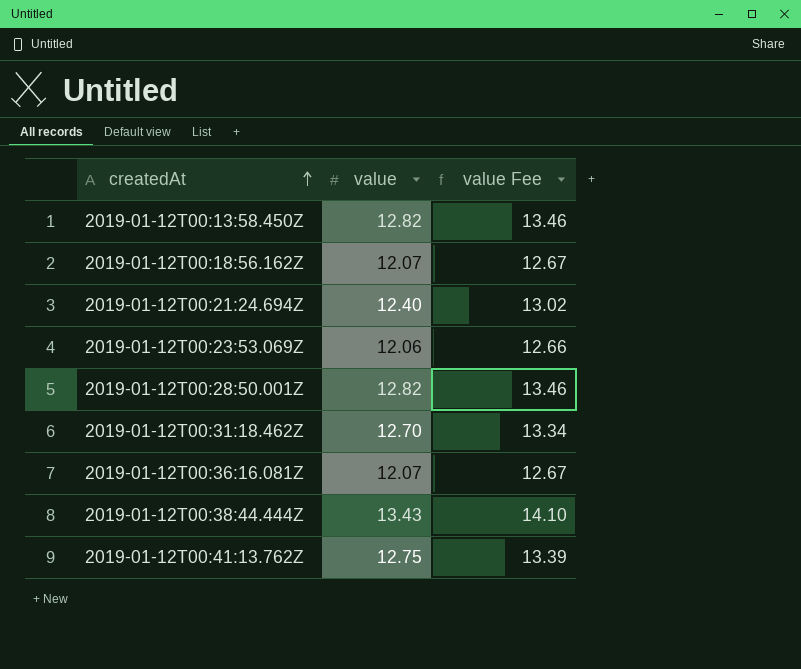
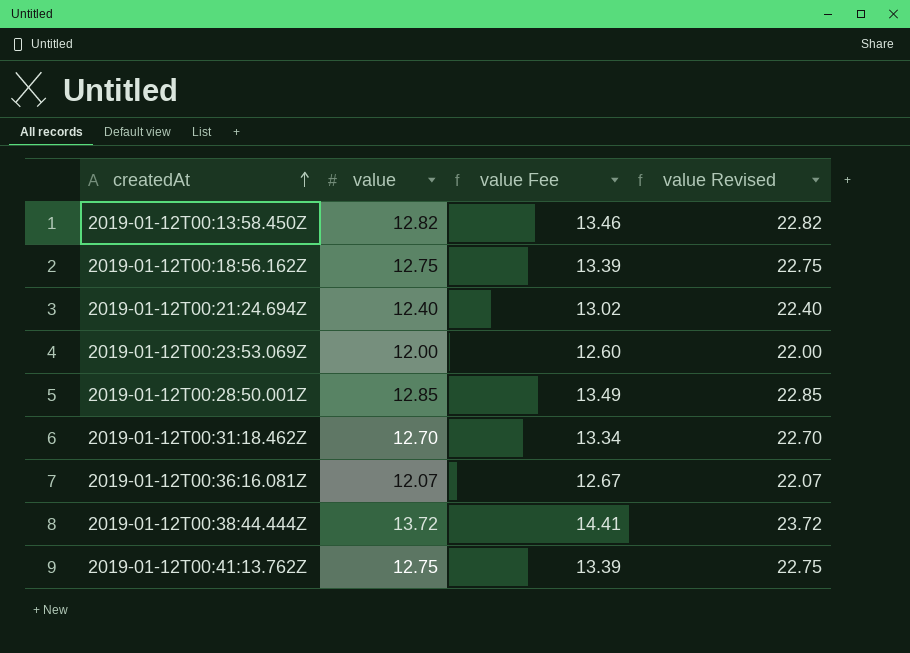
column value Revised | formula: none -> [value] + 10
2019-01-12T00:18:56.162Z | value: 12.07 -> 12.75
2019-01-12T00:18:56.162Z | value Fee: 12.67 -> 13.39
2019-01-12T00:23:53.069Z | value: 12.06 -> 12.00
2019-01-12T00:23:53.069Z | value Fee: 12.66 -> 12.60
2019-01-12T00:28:50.001Z | value: 12.82 -> 12.85
2019-01-12T00:28:50.001Z | value Fee: 13.46 -> 13.49
2019-01-12T00:38:44.444Z | value: 13.43 -> 13.72
2019-01-12T00:38:44.444Z | value Fee: 14.10 -> 14.41

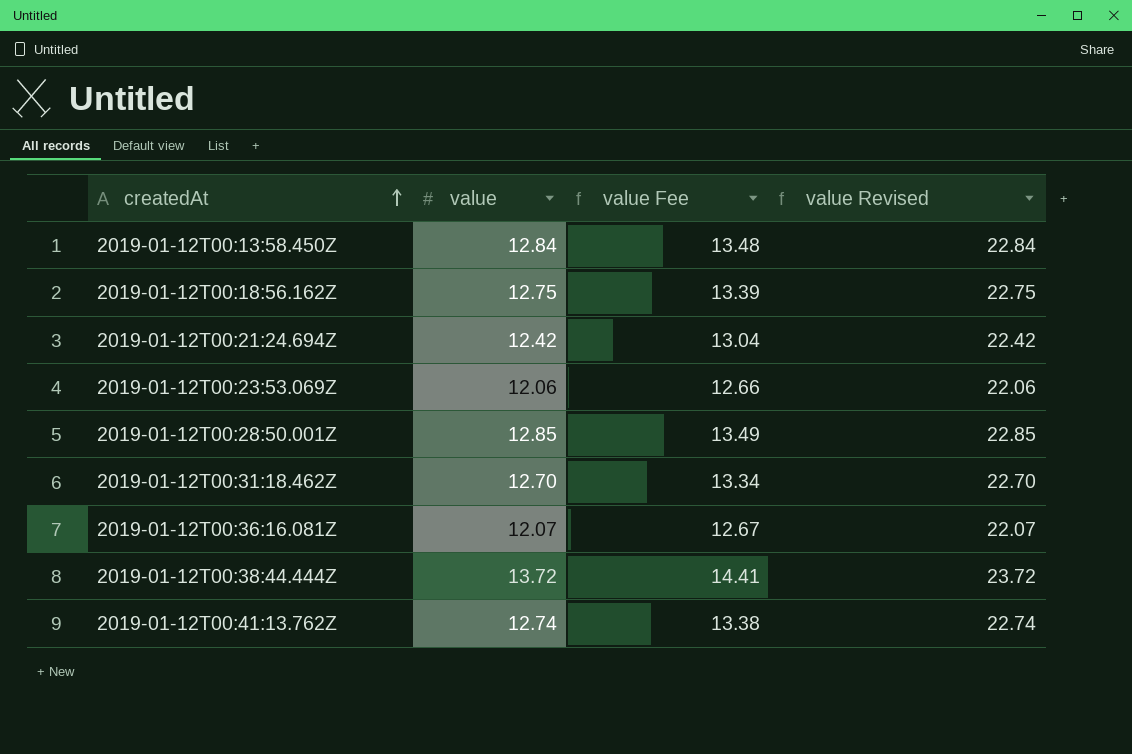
2019-01-12T00:13:58.450Z | value: 12.82 -> 12.84
2019-01-12T00:13:58.450Z | value Fee: 13.46 -> 13.48
2019-01-12T00:13:58.450Z | value Revised: 22.82 -> 22.84
2019-01-12T00:21:24.694Z | value: 12.40 -> 12.42
2019-01-12T00:21:24.694Z | value Fee: 13.02 -> 13.04
2019-01-12T00:21:24.694Z | value Revised: 22.40 -> 22.42
2019-01-12T00:23:53.069Z | value: 12.00 -> 12.06
2019-01-12T00:23:53.069Z | value Fee: 12.60 -> 12.66
2019-01-12T00:23:53.069Z | value Revised: 22.00 -> 22.06
2019-01-12T00:41:13.762Z | value: 12.75 -> 12.74
2019-01-12T00:41:13.762Z | value Fee: 13.39 -> 13.38
2019-01-12T00:41:13.762Z | value Revised: 22.75 -> 22.74

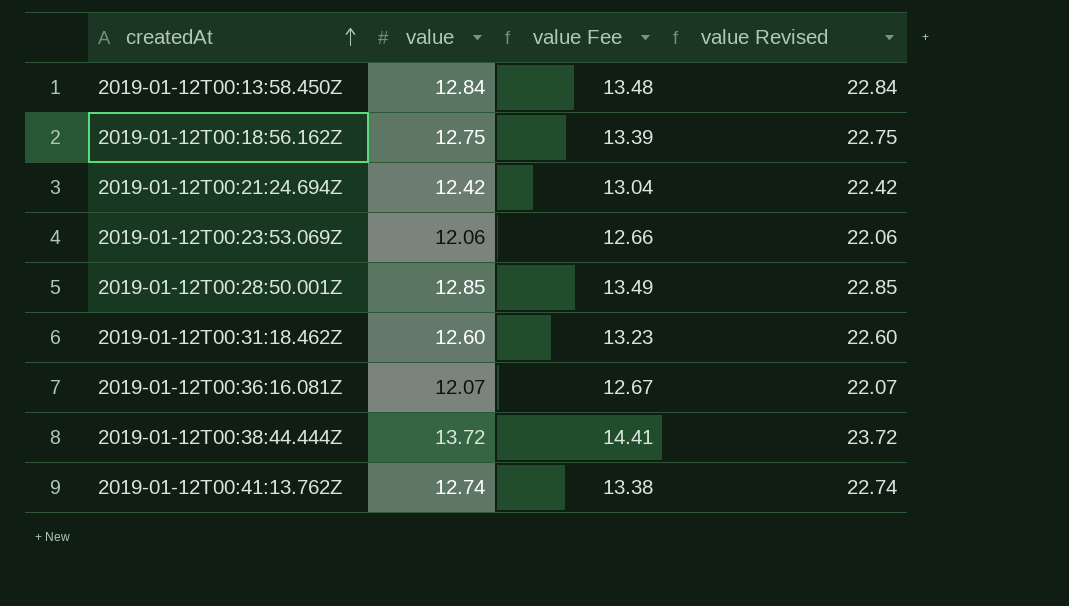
2019-01-12T00:31:18.462Z | value: 12.70 -> 12.60
2019-01-12T00:31:18.462Z | value Fee: 13.34 -> 13.23
2019-01-12T00:31:18.462Z | value Revised: 22.70 -> 22.60

